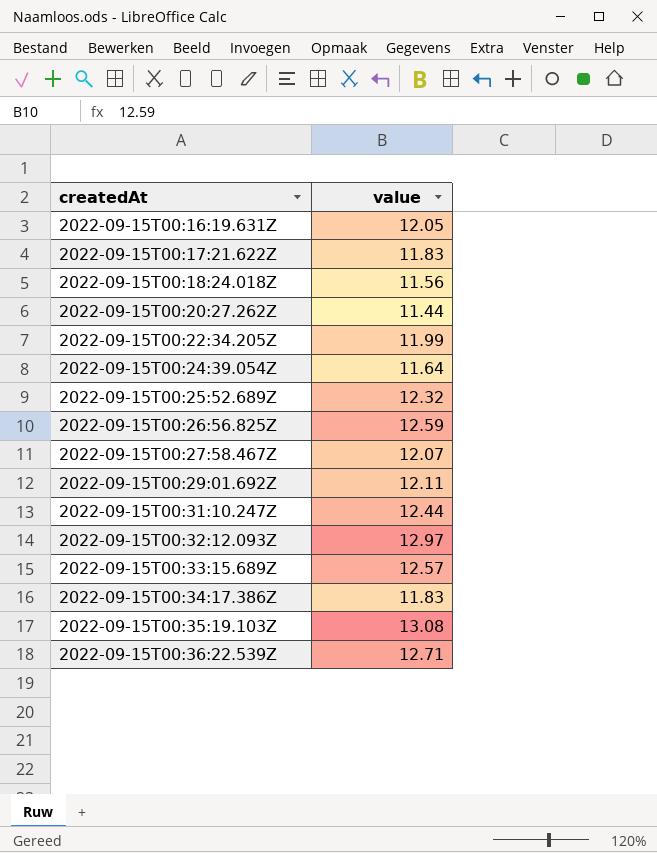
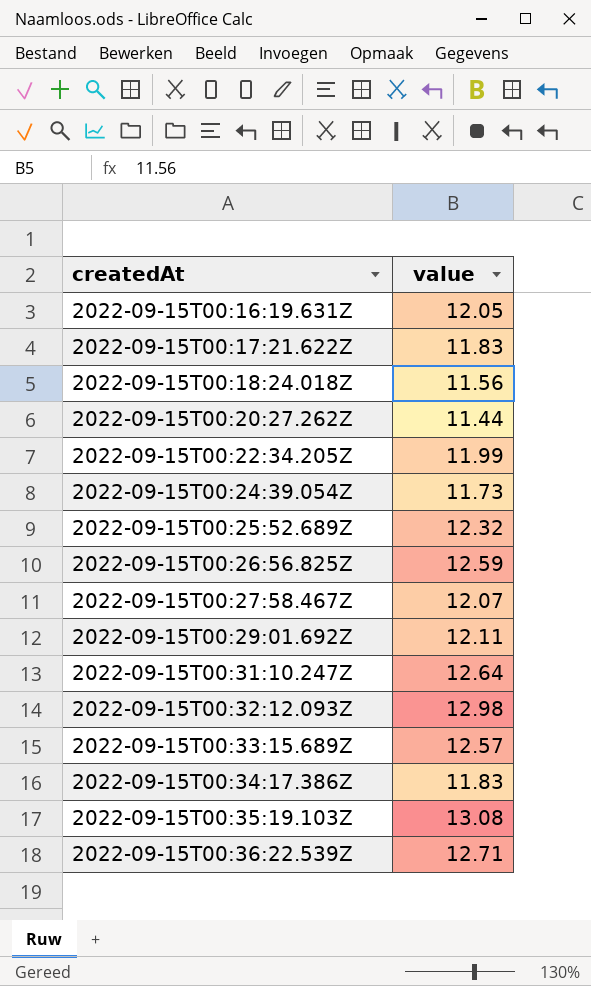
2022-09-15T00:24:39.054Z | value: 11.64 -> 11.73
2022-09-15T00:31:10.247Z | value: 12.44 -> 12.64
2022-09-15T00:32:12.093Z | value: 12.97 -> 12.98

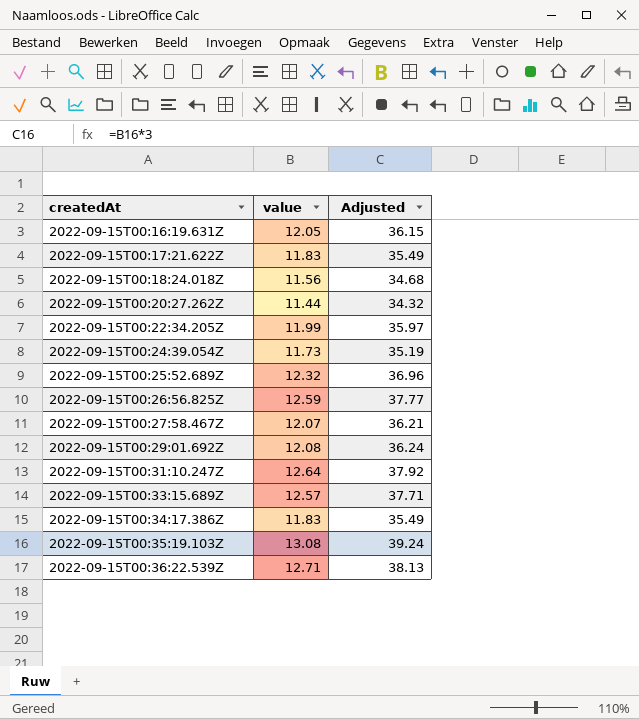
column Adjusted | formula: none -> [value] * 3
row 2022-09-15T00:32:12.093Z: 12.98 -> none
2022-09-15T00:29:01.692Z | value: 12.11 -> 12.08

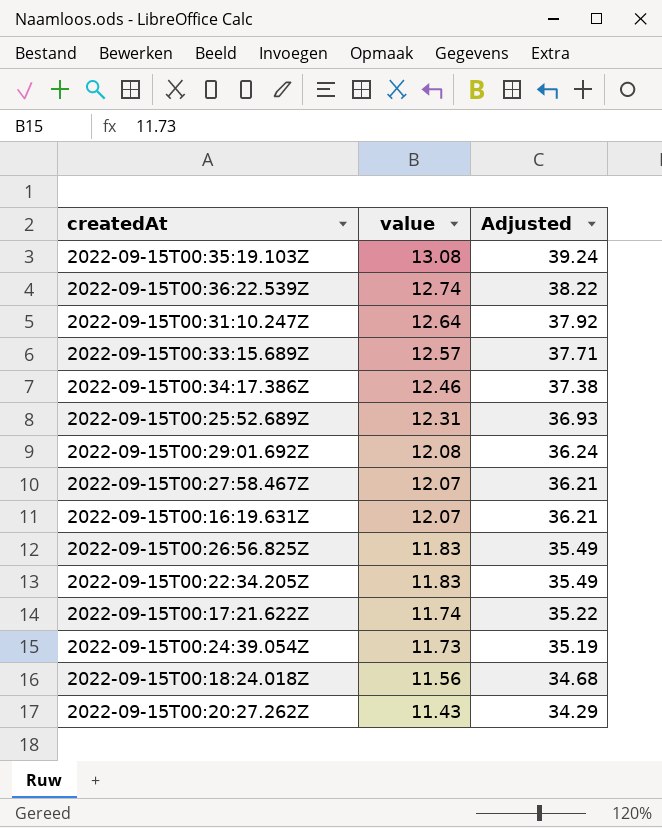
row order: createdAt ascending -> value descending
2022-09-15T00:36:22.539Z | value: 12.71 -> 12.74
2022-09-15T00:36:22.539Z | Adjusted: 38.13 -> 38.22
2022-09-15T00:34:17.386Z | value: 11.83 -> 12.46
2022-09-15T00:34:17.386Z | Adjusted: 35.49 -> 37.38
2022-09-15T00:25:52.689Z | value: 12.32 -> 12.31
2022-09-15T00:25:52.689Z | Adjusted: 36.96 -> 36.93
2022-09-15T00:16:19.631Z | value: 12.05 -> 12.07
2022-09-15T00:16:19.631Z | Adjusted: 36.15 -> 36.21
2022-09-15T00:26:56.825Z | value: 12.59 -> 11.83
2022-09-15T00:26:56.825Z | Adjusted: 37.77 -> 35.49
2022-09-15T00:22:34.205Z | value: 11.99 -> 11.83
2022-09-15T00:22:34.205Z | Adjusted: 35.97 -> 35.49
2022-09-15T00:17:21.622Z | value: 11.83 -> 11.74
2022-09-15T00:17:21.622Z | Adjusted: 35.49 -> 35.22
2022-09-15T00:20:27.262Z | value: 11.44 -> 11.43
2022-09-15T00:20:27.262Z | Adjusted: 34.32 -> 34.29

